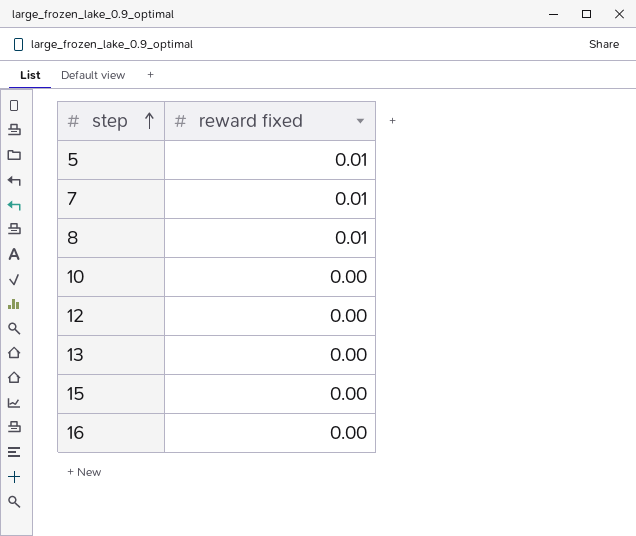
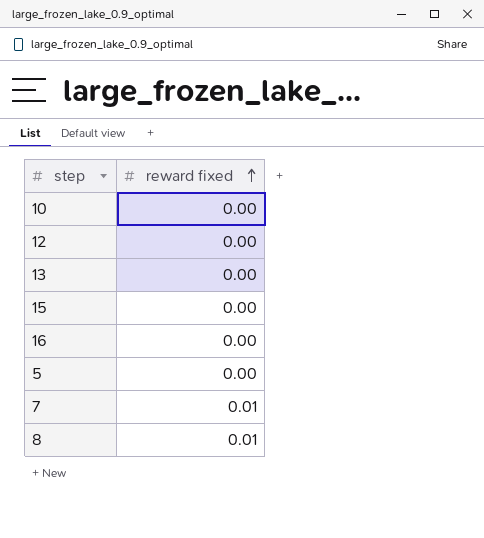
row order: step ascending -> reward fixed ascending
5 | reward fixed: 0.01 -> 0.00

